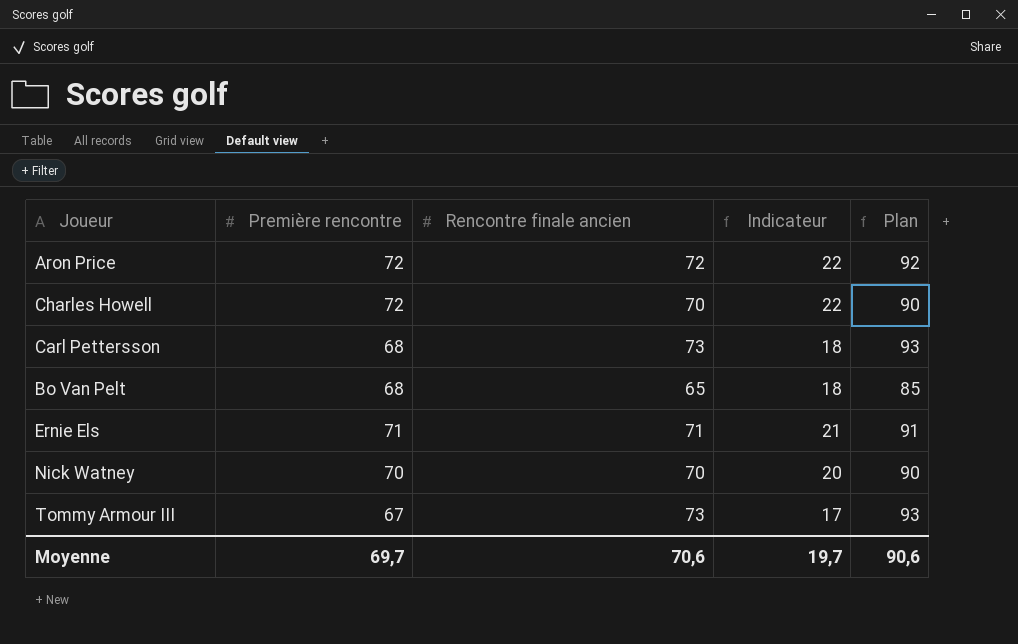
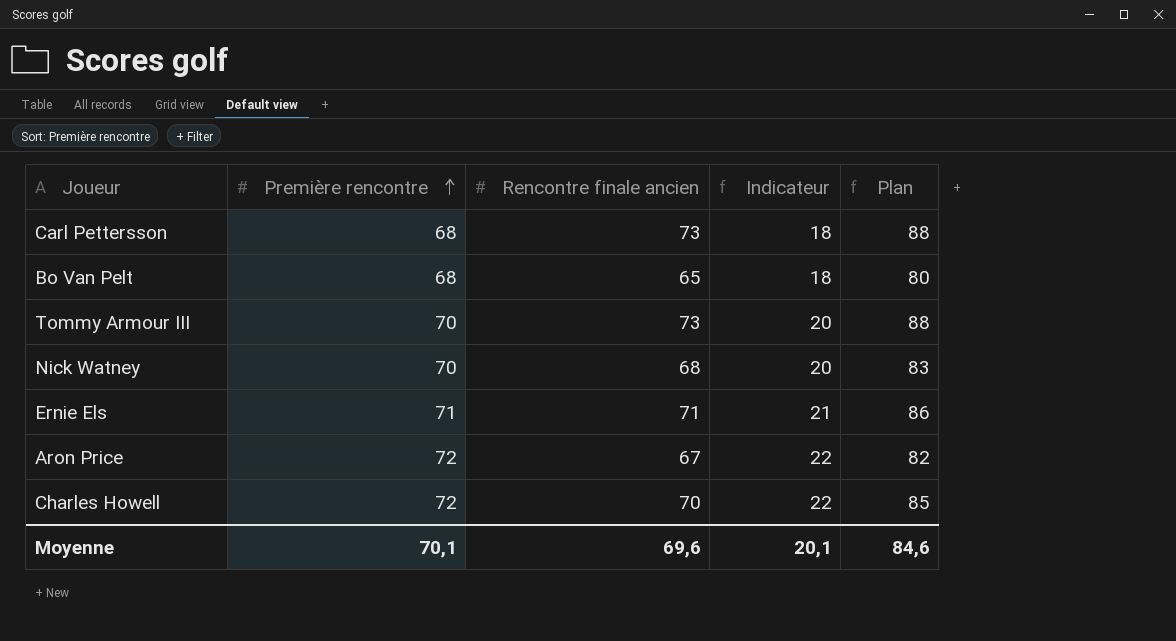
row order: none -> Première rencontre ascending
column Plan | formula: [Rencontre finale ancien] + 20 -> [Rencontre finale ancien] + 15
Tommy Armour III | Première rencontre: 67 -> 70
Tommy Armour III | Indicateur: 17 -> 20
Nick Watney | Rencontre finale ancien: 70 -> 68
Aron Price | Rencontre finale ancien: 72 -> 67
Moyenne | Première rencontre: 69,7 -> 70,1
Moyenne | Rencontre finale ancien: 70,6 -> 69,6
Moyenne | Indicateur: 19,7 -> 20,1
Moyenne | Plan: 90,6 -> 84,6

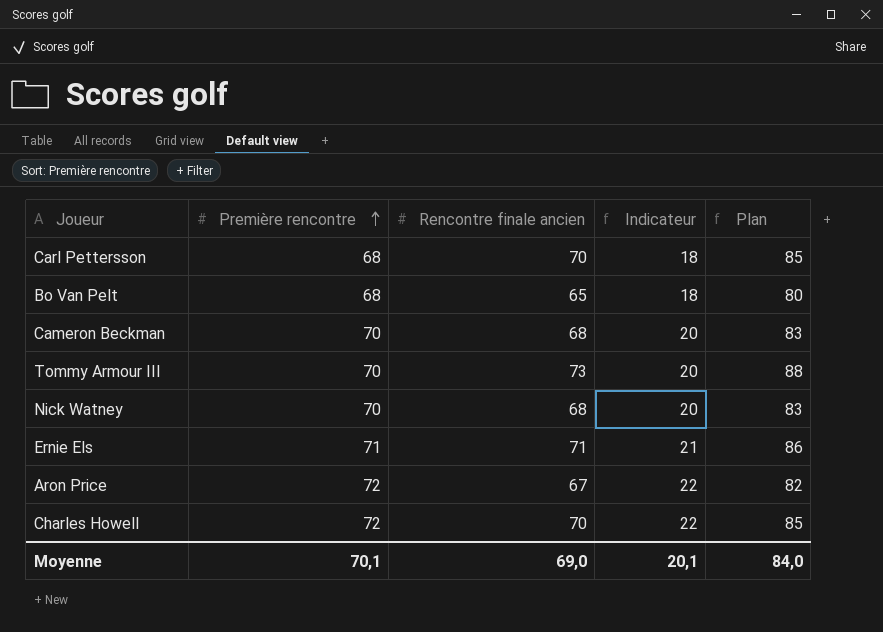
Carl Pettersson | Rencontre finale ancien: 73 -> 70
Carl Pettersson | Plan: 88 -> 85
row Cameron Beckman: none -> 70 | 68 | 20 | 83
Moyenne | Rencontre finale ancien: 69,6 -> 69,0
Moyenne | Plan: 84,6 -> 84,0

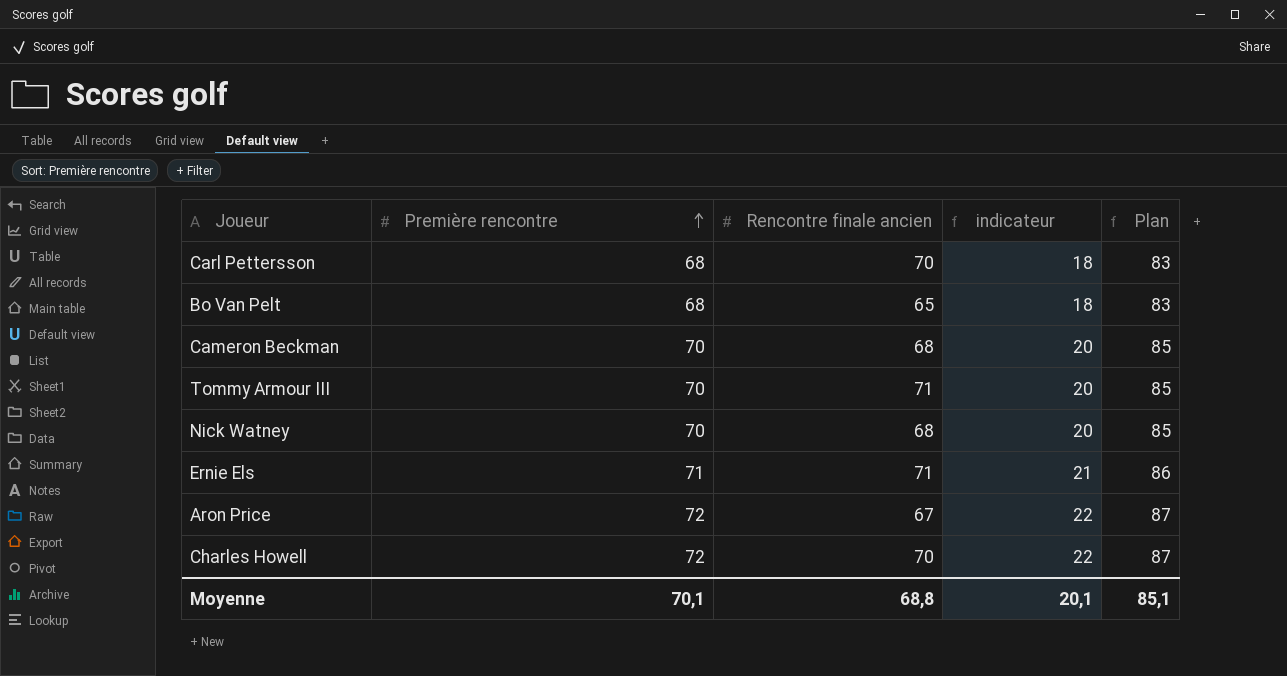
column name: Indicateur -> indicateur
column Plan | formula: [Rencontre finale ancien] + 15 -> [Première rencontre] + 15
Tommy Armour III | Rencontre finale ancien: 73 -> 71
Moyenne | Rencontre finale ancien: 69,0 -> 68,8
Moyenne | Plan: 84,0 -> 85,1

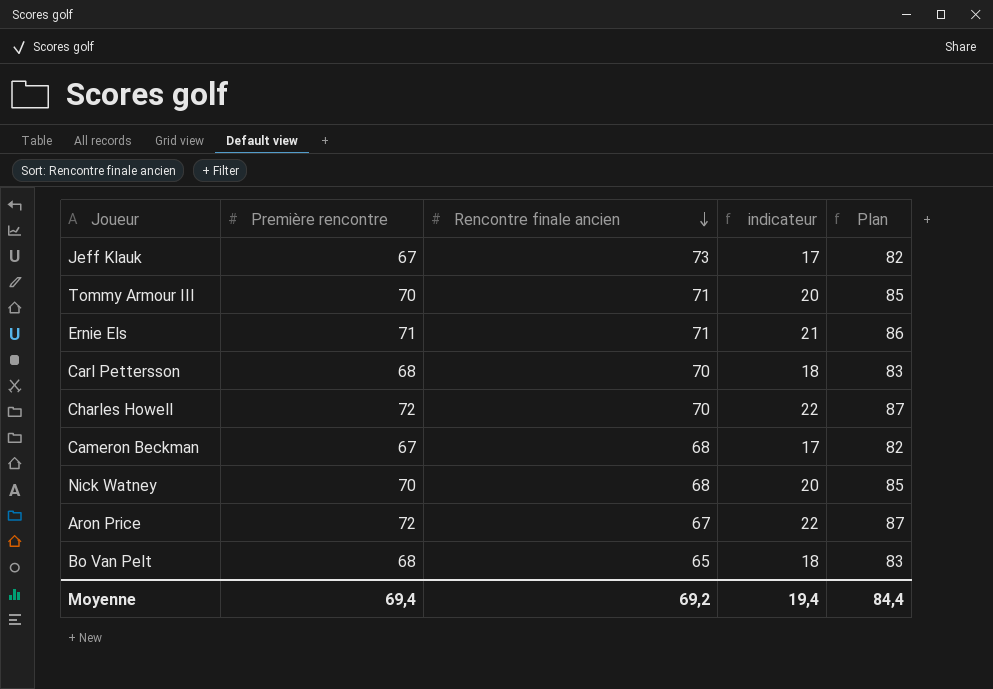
row order: Première rencontre ascending -> Rencontre finale ancien descending
row Jeff Klauk: none -> 67 | 73 | 17 | 82
Cameron Beckman | Première rencontre: 70 -> 67
Cameron Beckman | indicateur: 20 -> 17
Cameron Beckman | Plan: 85 -> 82
Moyenne | Première rencontre: 70,1 -> 69,4
Moyenne | Rencontre finale ancien: 68,8 -> 69,2
Moyenne | indicateur: 20,1 -> 19,4
Moyenne | Plan: 85,1 -> 84,4

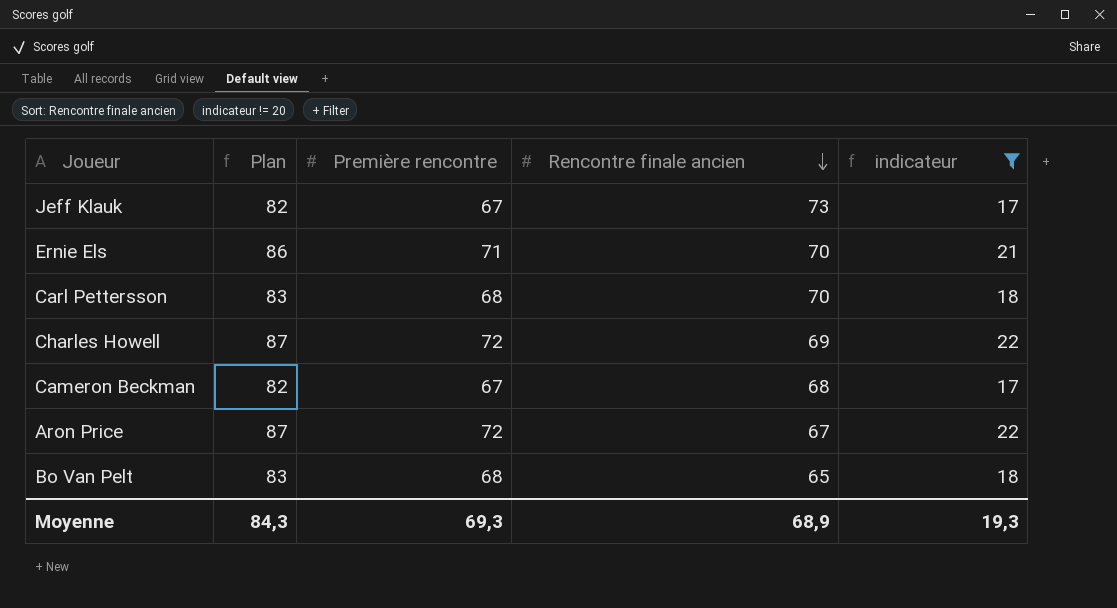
filter: none -> indicateur != 20
column Plan | position: 5 -> 2
Ernie Els | Rencontre finale ancien: 71 -> 70
Charles Howell | Rencontre finale ancien: 70 -> 69
Moyenne | Plan: 84,4 -> 84,3
Moyenne | Première rencontre: 69,4 -> 69,3
Moyenne | Rencontre finale ancien: 69,2 -> 68,9
Moyenne | indicateur: 19,4 -> 19,3

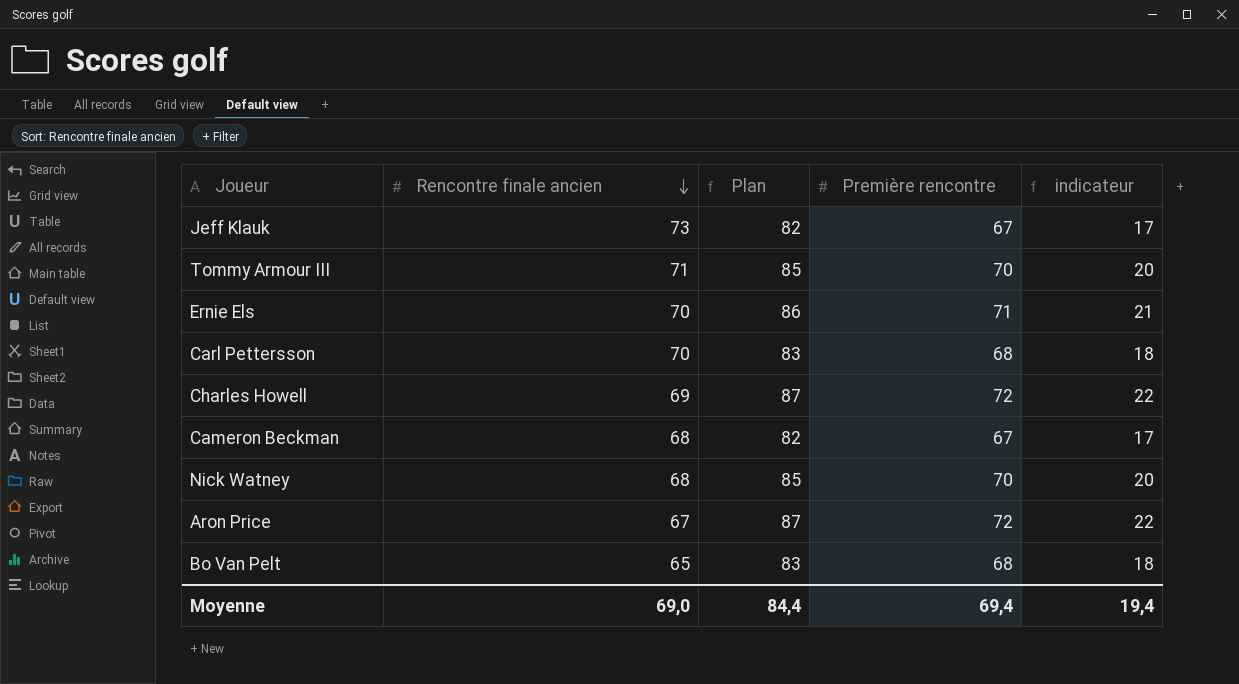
filter: indicateur != 20 -> none
column Rencontre finale ancien | position: 4 -> 2
Moyenne | Rencontre finale ancien: 68,9 -> 69,0
Moyenne | Plan: 84,3 -> 84,4
Moyenne | Première rencontre: 69,3 -> 69,4
Moyenne | indicateur: 19,3 -> 19,4

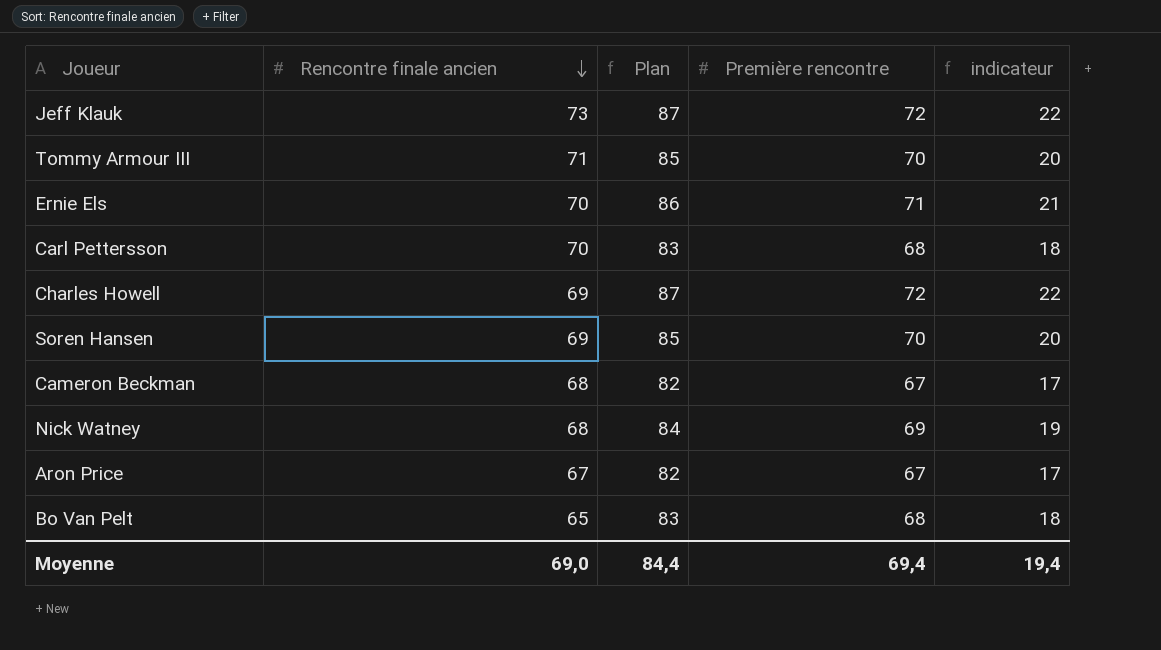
Jeff Klauk | Plan: 82 -> 87
Jeff Klauk | Première rencontre: 67 -> 72
Jeff Klauk | indicateur: 17 -> 22
row Soren Hansen: none -> 69 | 85 | 70 | 20
Nick Watney | Plan: 85 -> 84
Nick Watney | Première rencontre: 70 -> 69
Nick Watney | indicateur: 20 -> 19
Aron Price | Plan: 87 -> 82
Aron Price | Première rencontre: 72 -> 67
Aron Price | indicateur: 22 -> 17

